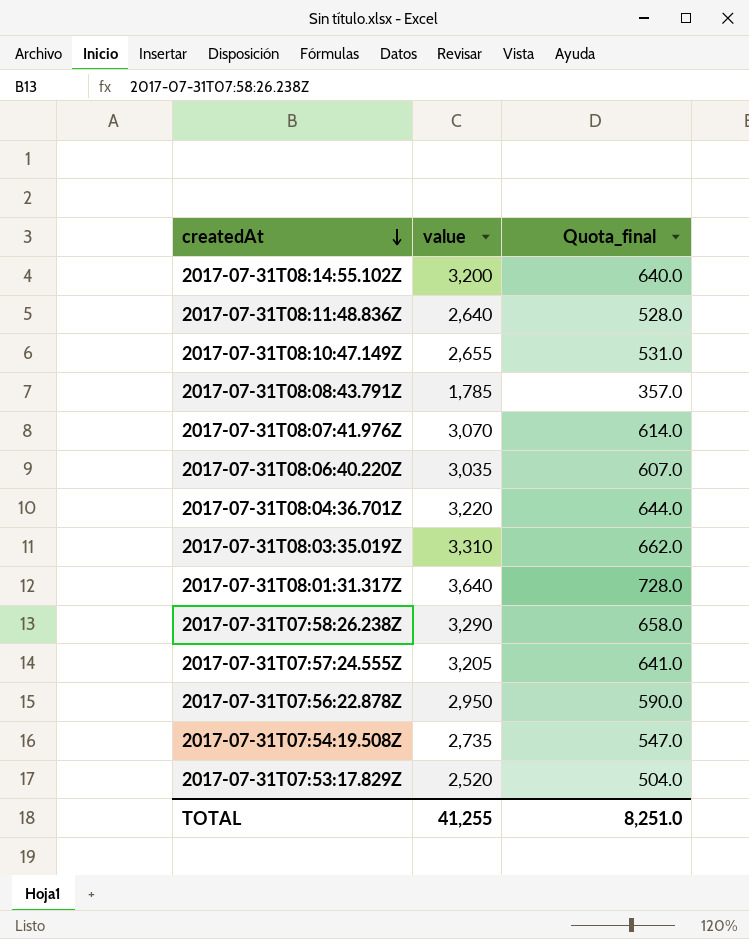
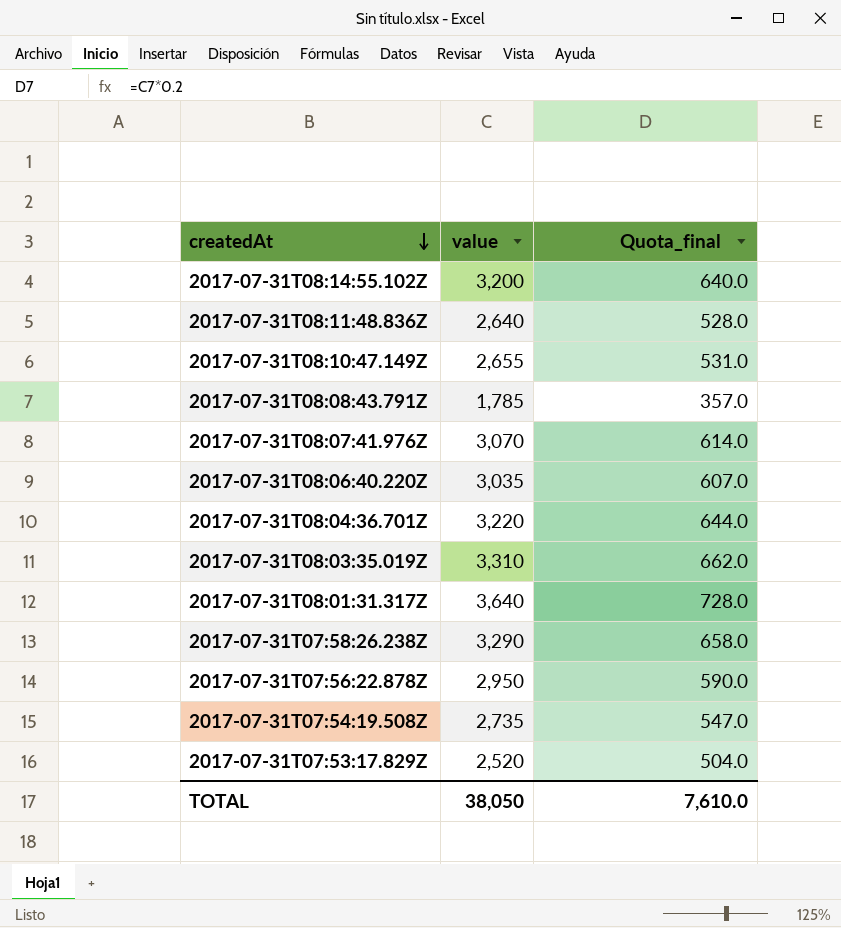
row 2017-07-31T07:57:24.555Z: 3,205 | 641.0 -> none
TOTAL | value: 41,255 -> 38,050
TOTAL | Quota_final: 8,251.0 -> 7,610.0

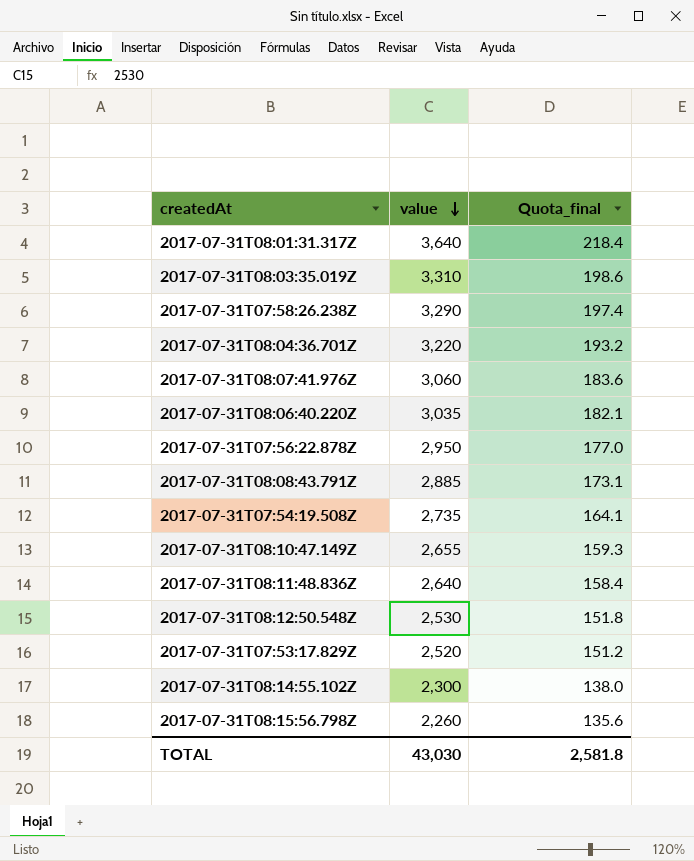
row order: createdAt descending -> value descending
column Quota_final | formula: [value] * 0.2 -> [value] * 0.06
2017-07-31T08:07:41.976Z | value: 3,070 -> 3,060
2017-07-31T08:08:43.791Z | value: 1,785 -> 2,885
row 2017-07-31T08:12:50.548Z: none -> 2,530 | 151.8
2017-07-31T08:14:55.102Z | value: 3,200 -> 2,300
row 2017-07-31T08:15:56.798Z: none -> 2,260 | 135.6
TOTAL | value: 38,050 -> 43,030
TOTAL | Quota_final: 7,610.0 -> 2,581.8

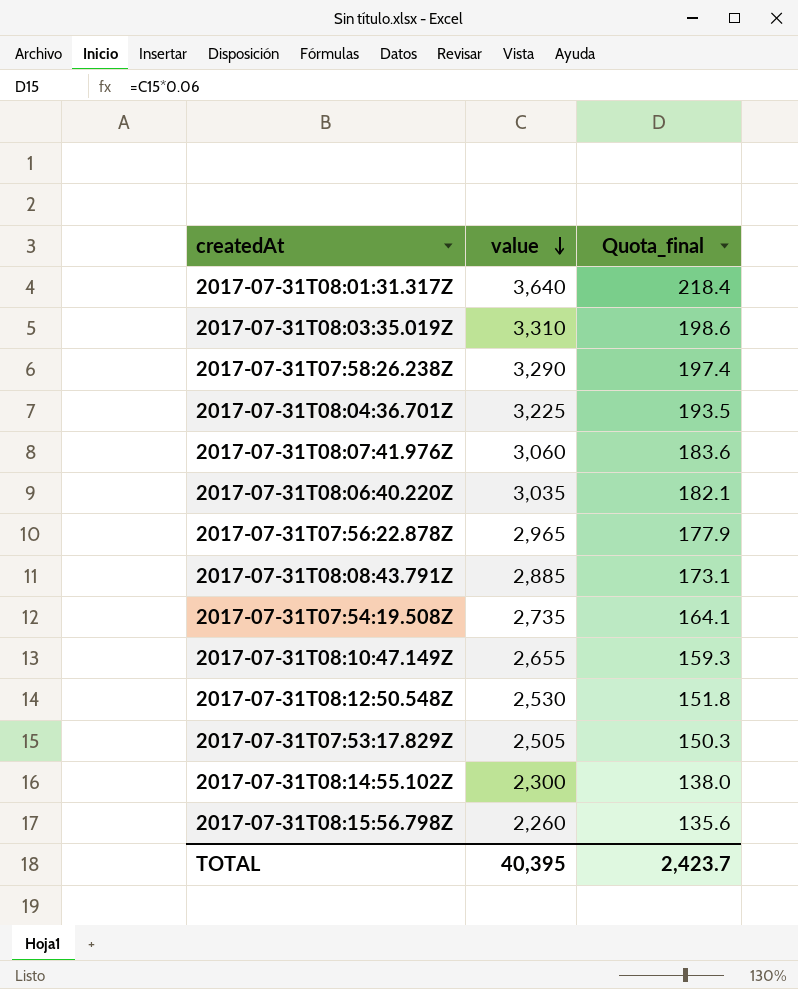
row 2017-07-31T08:11:48.836Z: 2,640 | 158.4 -> none
2017-07-31T08:04:36.701Z | value: 3,220 -> 3,225
2017-07-31T08:04:36.701Z | Quota_final: 193.2 -> 193.5
2017-07-31T07:56:22.878Z | value: 2,950 -> 2,965
2017-07-31T07:56:22.878Z | Quota_final: 177.0 -> 177.9
2017-07-31T07:53:17.829Z | value: 2,520 -> 2,505
2017-07-31T07:53:17.829Z | Quota_final: 151.2 -> 150.3
TOTAL | value: 43,030 -> 40,395
TOTAL | Quota_final: 2,581.8 -> 2,423.7

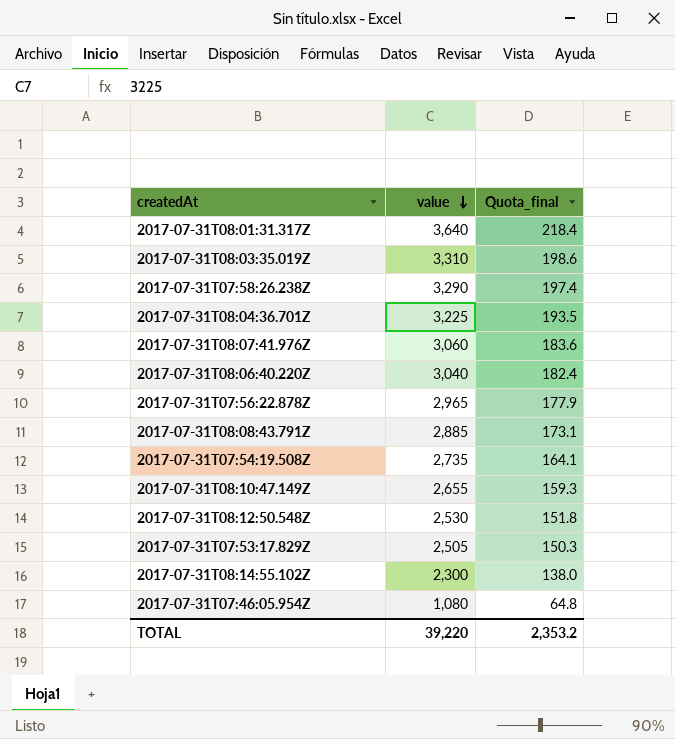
row 2017-07-31T08:15:56.798Z: 2,260 | 135.6 -> none
2017-07-31T08:06:40.220Z | value: 3,035 -> 3,040
2017-07-31T08:06:40.220Z | Quota_final: 182.1 -> 182.4
row 2017-07-31T07:46:05.954Z: none -> 1,080 | 64.8
TOTAL | value: 40,395 -> 39,220
TOTAL | Quota_final: 2,423.7 -> 2,353.2

